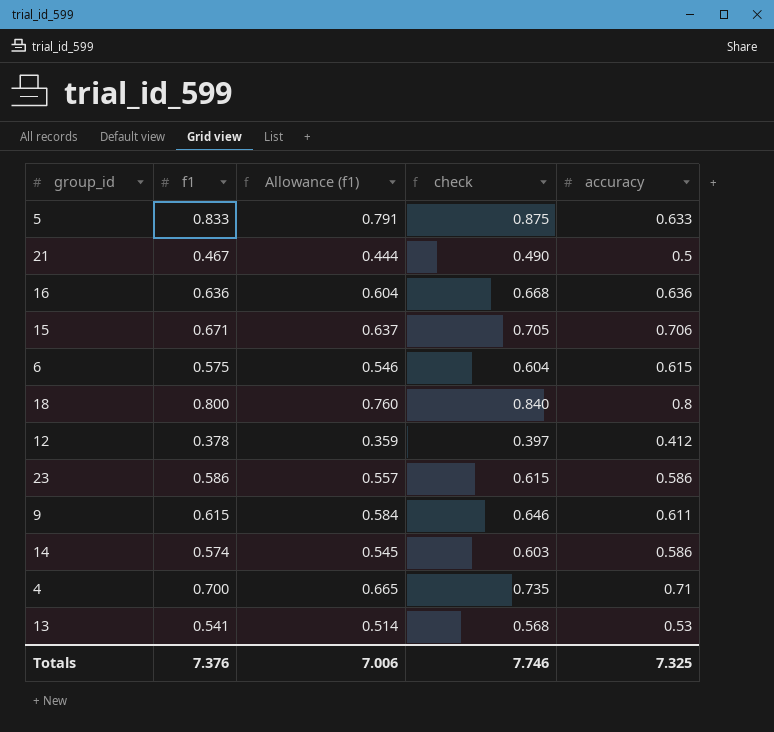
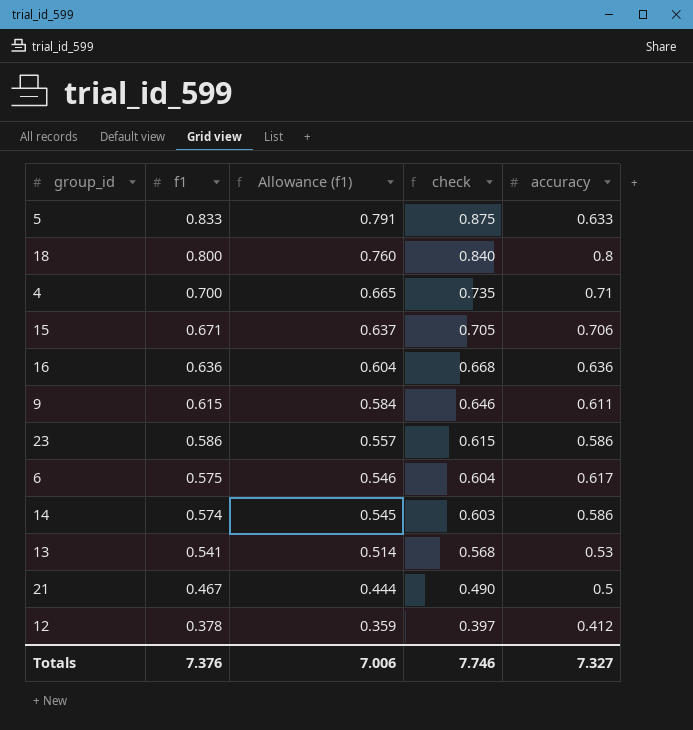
row order: none -> f1 descending
6 | accuracy: 0.615 -> 0.617
Totals | accuracy: 7.325 -> 7.327

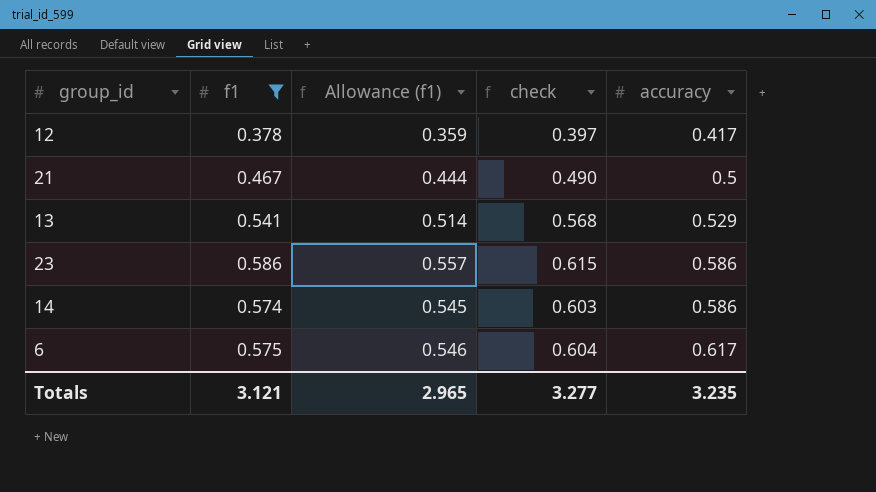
filter: none -> f1 <= 0.586
row order: f1 descending -> accuracy ascending
12 | accuracy: 0.412 -> 0.417
13 | accuracy: 0.53 -> 0.529
Totals | f1: 7.376 -> 3.121
Totals | Allowance (f1): 7.006 -> 2.965
Totals | check: 7.746 -> 3.277
Totals | accuracy: 7.327 -> 3.235

